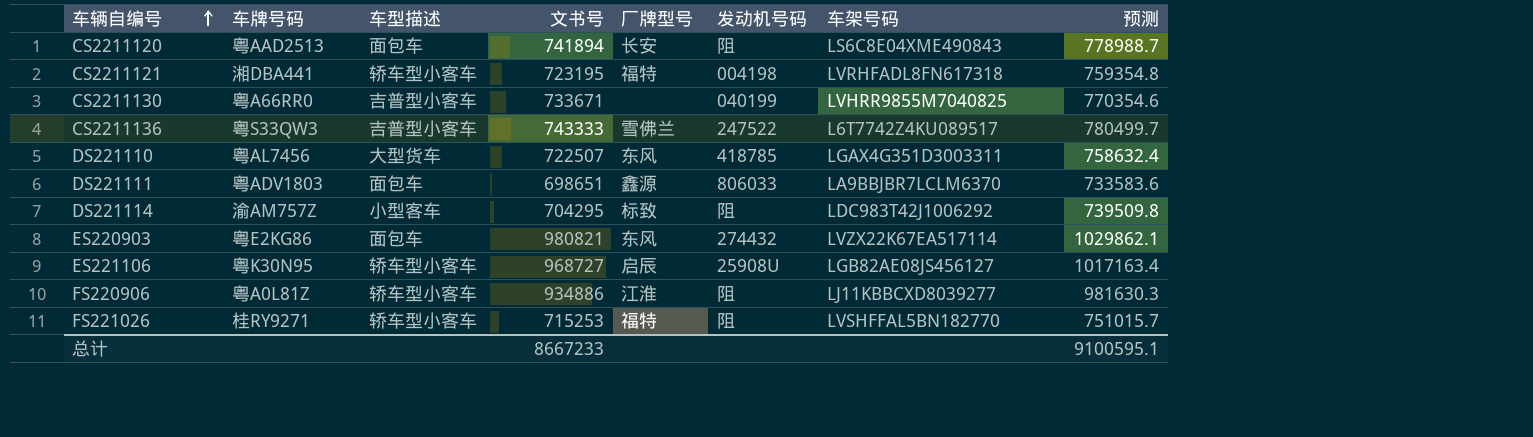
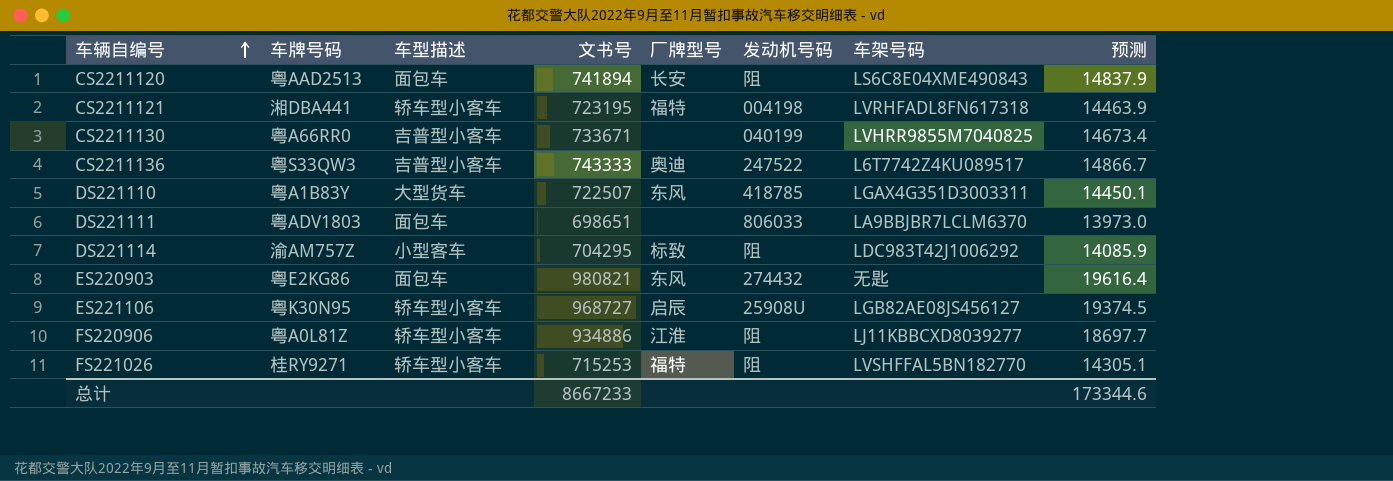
column 预测 | formula: [文书号] * 1.05 -> [文书号] * 0.02
CS2211136 | 厂牌型号: 雪佛兰 -> 奥迪
DS221110 | 车牌号码: 粤AL7456 -> 粤A1B83Y
DS221111 | 厂牌型号: 鑫源 -> none
ES220903 | 车架号码: LVZX22K67EA517114 -> 无匙
总计 | 预测: 9100595.1 -> 173344.6

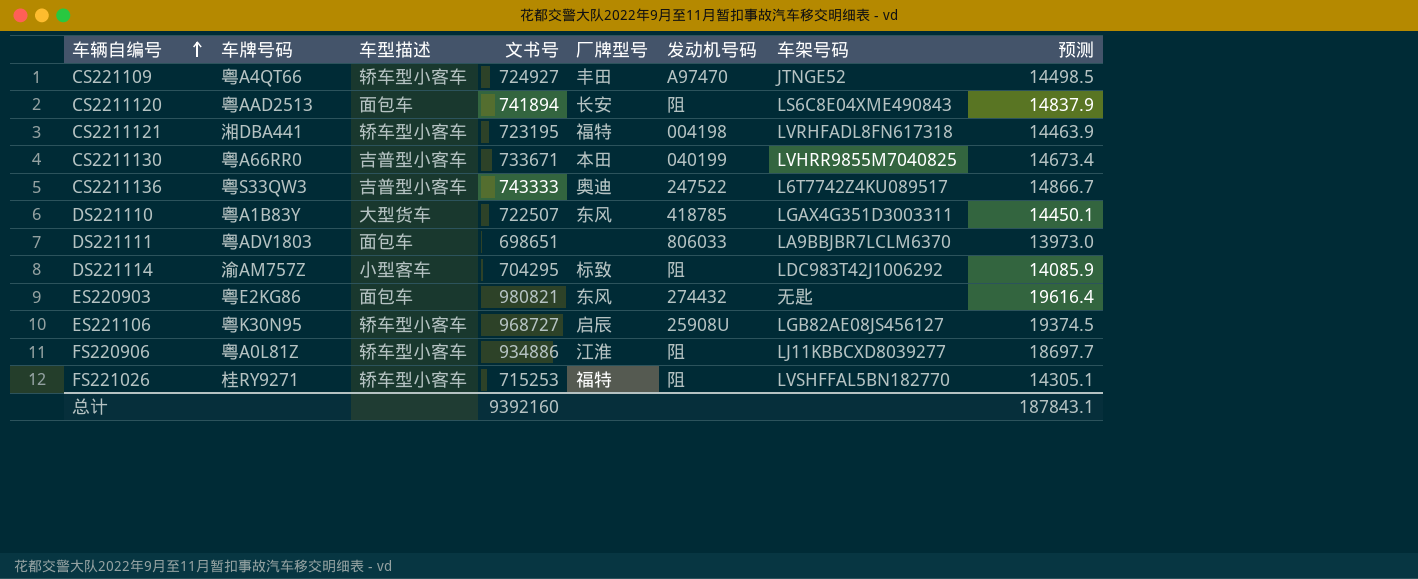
row CS221109: none -> 粤A4QT66 | 轿车型小客车 | 724927 | 丰田 | A97470 | JTNGE52 | 14498.5
CS2211130 | 厂牌型号: none -> 本田
总计 | 文书号: 8667233 -> 9392160
总计 | 预测: 173344.6 -> 187843.1

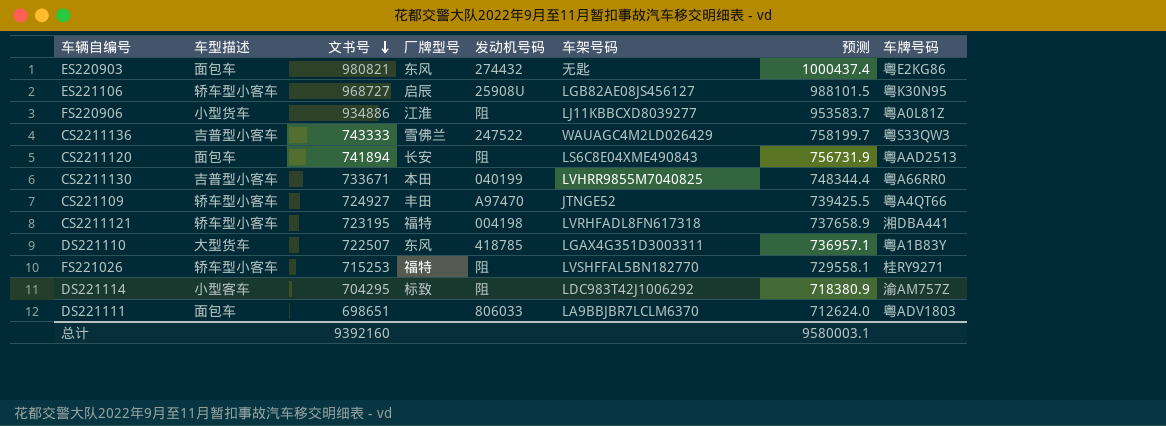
row order: 车辆自编号 ascending -> 文书号 descending
column 预测 | formula: [文书号] * 0.02 -> [文书号] * 1.02
column 车牌号码 | position: 2 -> 8
FS220906 | 车型描述: 轿车型小客车 -> 小型货车
CS2211136 | 厂牌型号: 奥迪 -> 雪佛兰
CS2211136 | 车架号码: L6T7742Z4KU089517 -> WAUAGC4M2LD026429
总计 | 预测: 187843.1 -> 9580003.1

